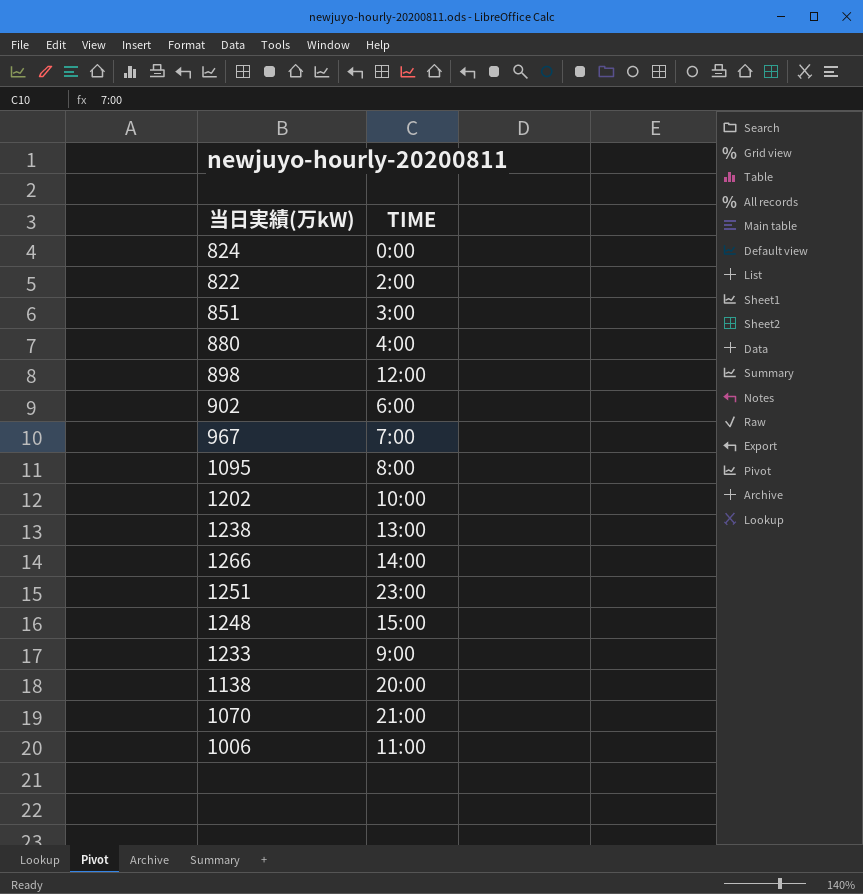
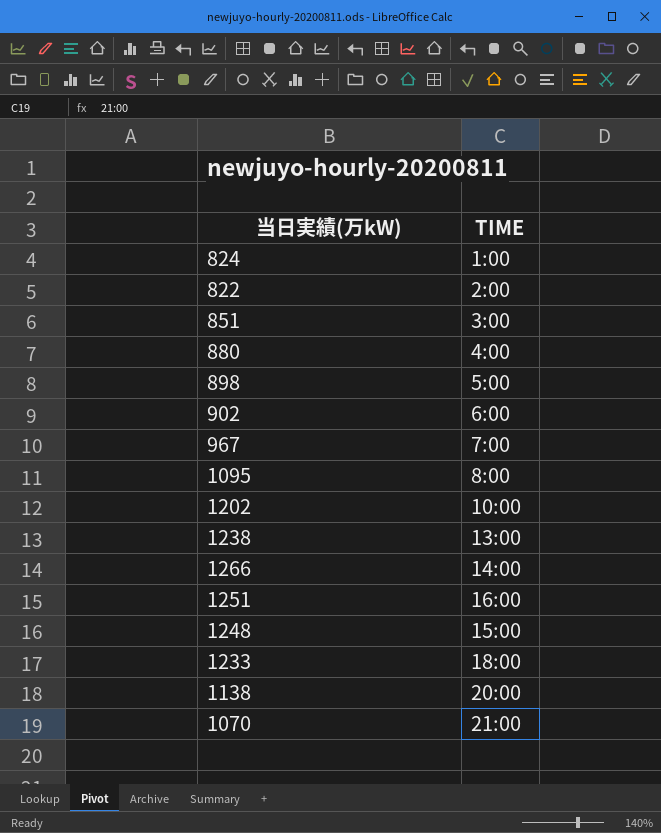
row 1006: 11:00 -> none
824 | TIME: 0:00 -> 1:00
898 | TIME: 12:00 -> 5:00
1251 | TIME: 23:00 -> 16:00
1233 | TIME: 9:00 -> 18:00

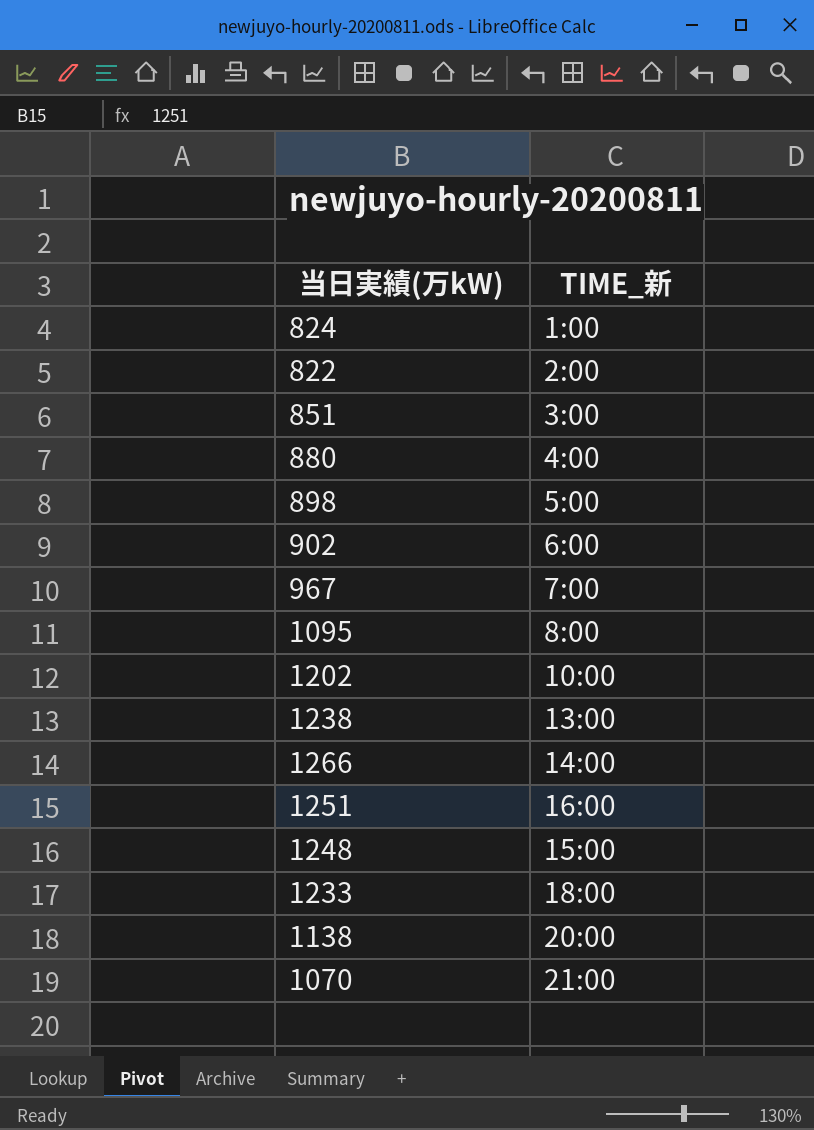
column name: TIME -> TIME_新

